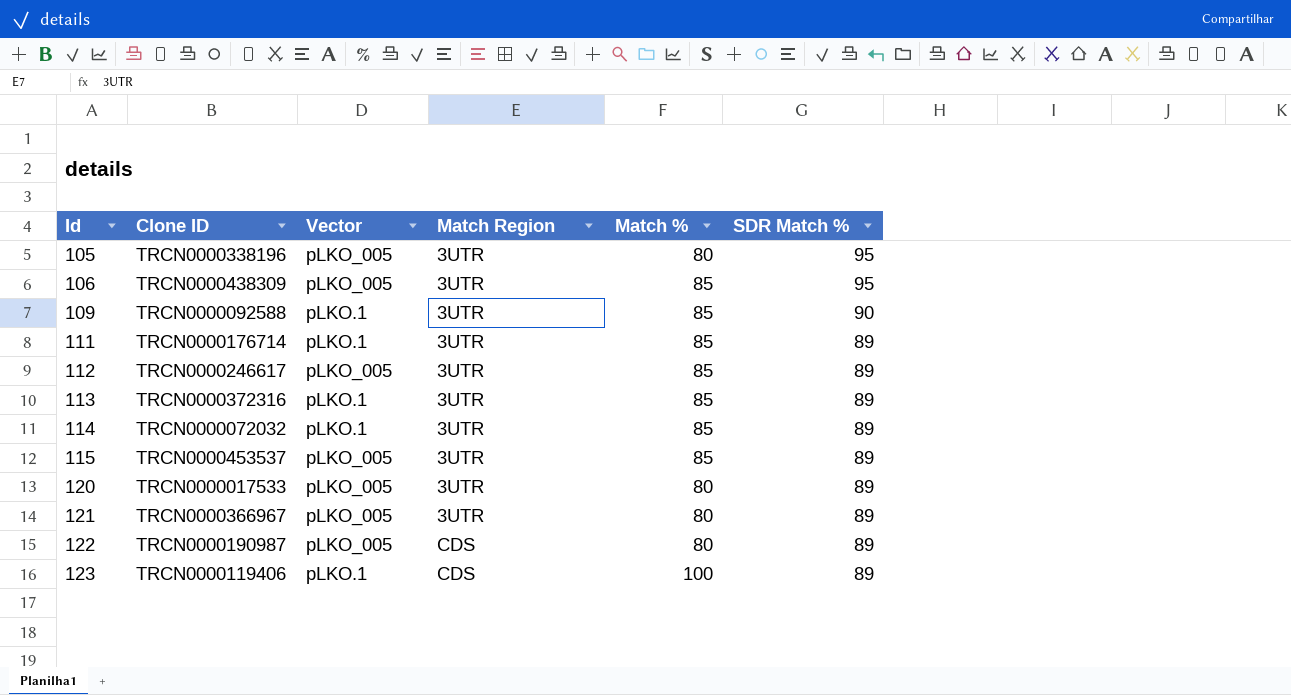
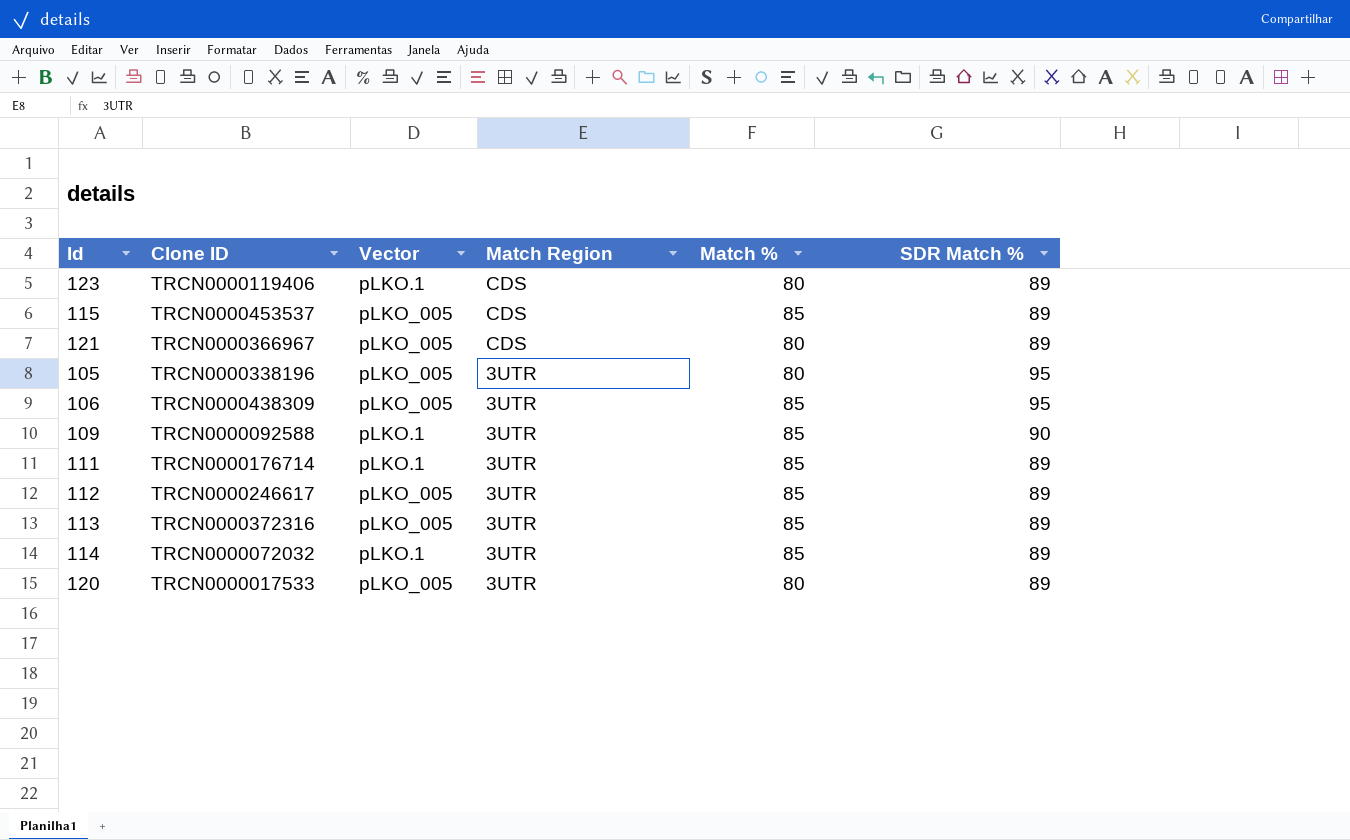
row order: Id ascending -> Match Region descending
row 122: TRCN0000190987 | pLKO_005 | CDS | 80 | 89 -> none
123 | Match %: 100 -> 80
115 | Match Region: 3UTR -> CDS
121 | Match Region: 3UTR -> CDS
113 | Vector: pLKO.1 -> pLKO_005

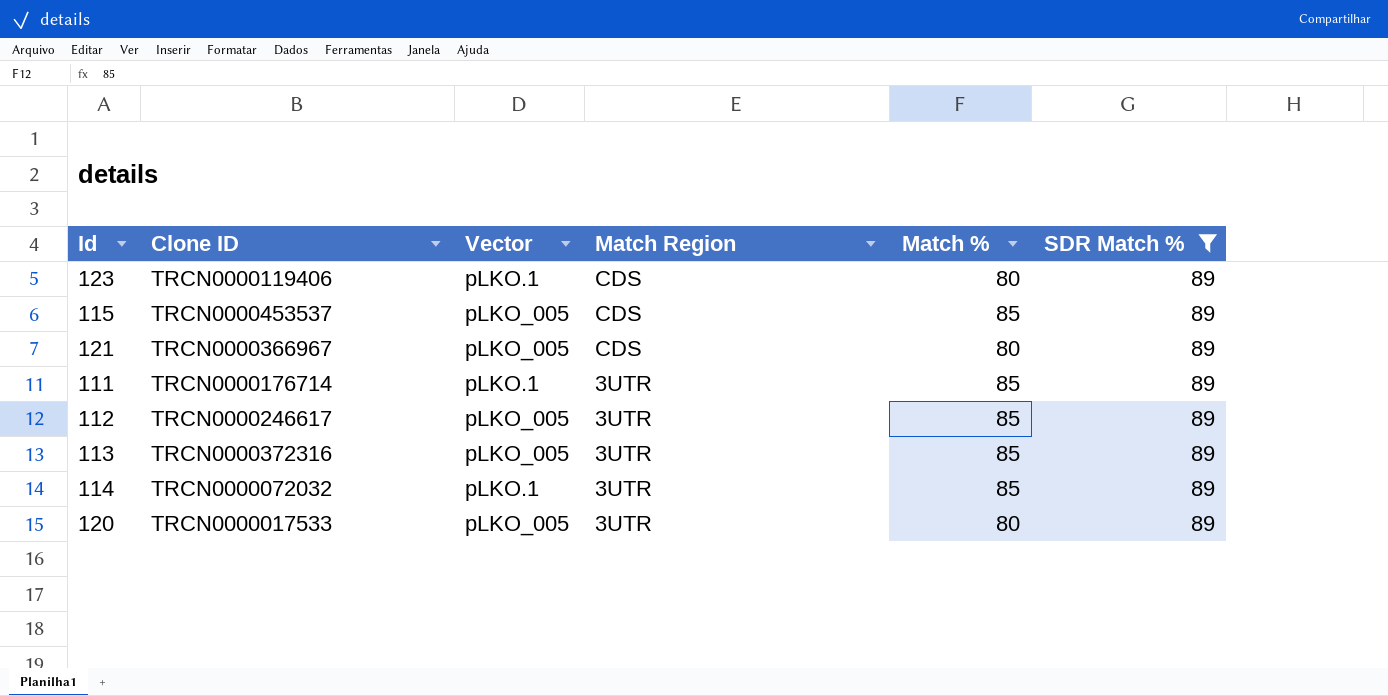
filter: none -> SDR Match % = 89

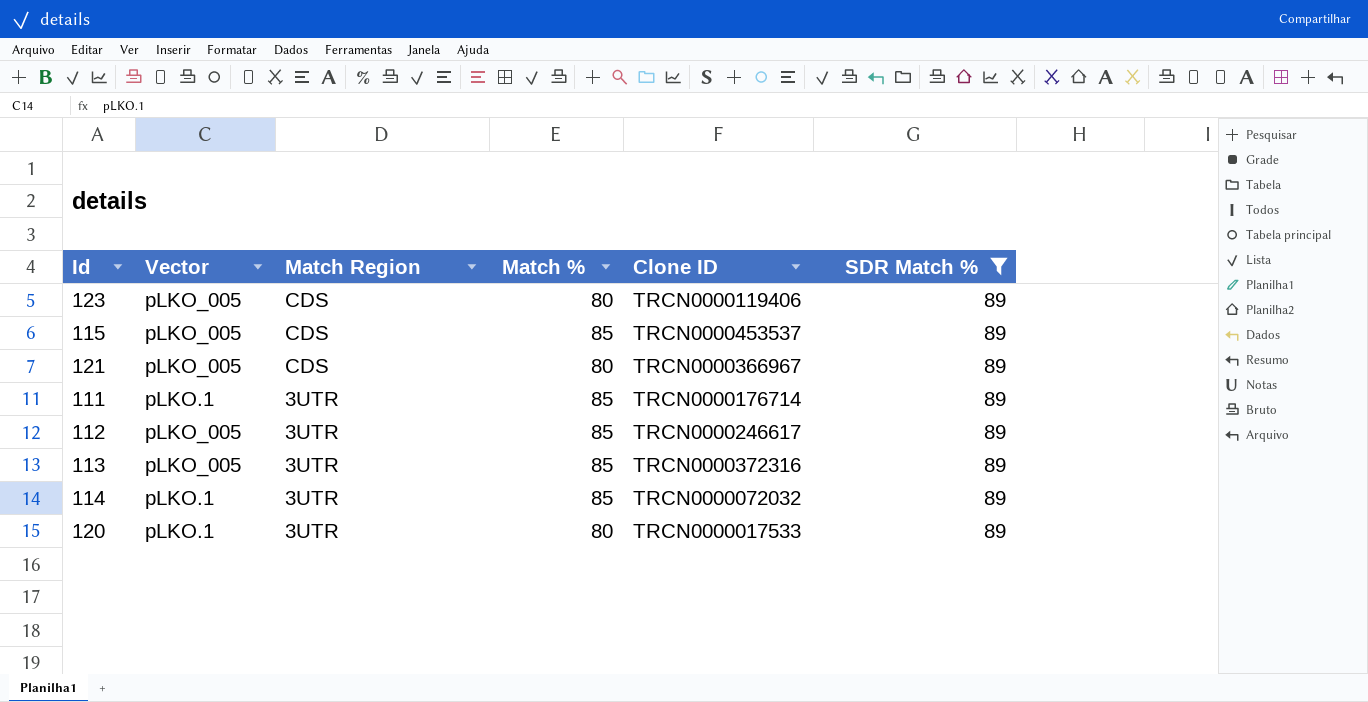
column Clone ID | position: 2 -> 5
123 | Vector: pLKO.1 -> pLKO_005
120 | Vector: pLKO_005 -> pLKO.1

